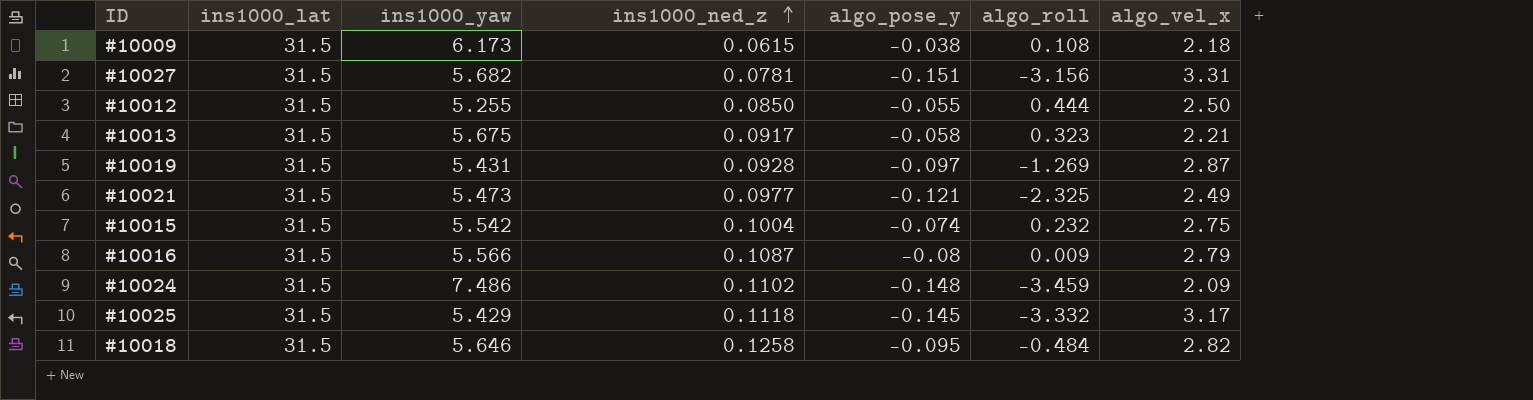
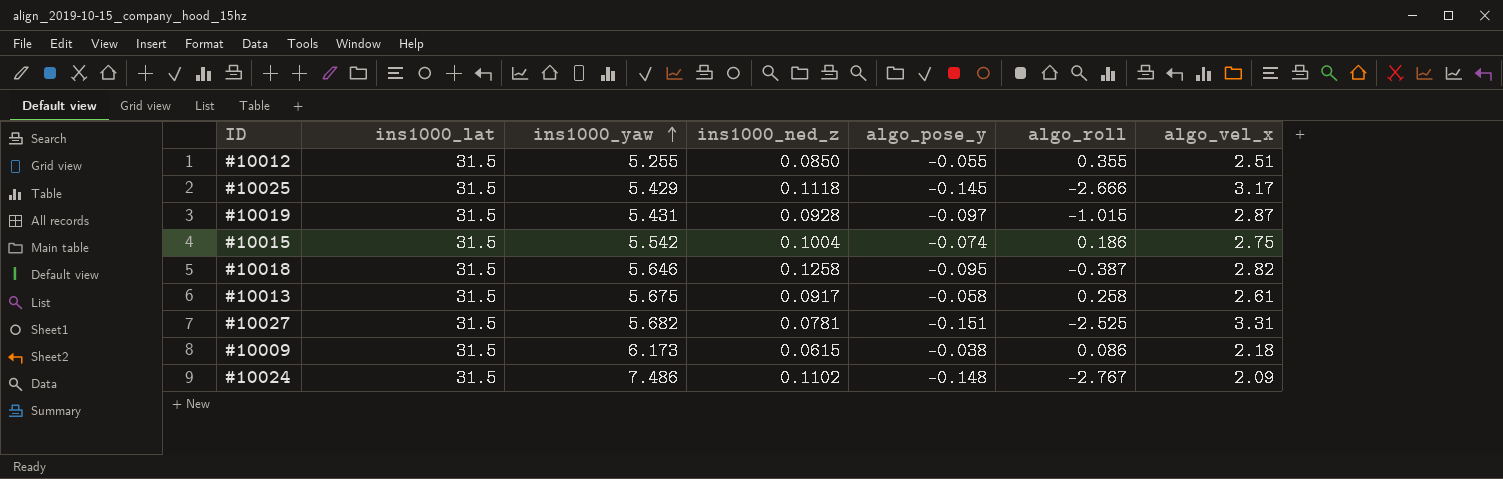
row order: ins1000_ned_z ascending -> ins1000_yaw ascending
row #10021: 31.5 | 5.473 | 0.0977 | -0.121 | -2.325 | 2.49 -> none
row #10016: 31.5 | 5.566 | 0.1087 | -0.08 | 0.009 | 2.79 -> none
#10012 | algo_roll: 0.444 -> 0.355
#10012 | algo_vel_x: 2.50 -> 2.51
#10025 | algo_roll: -3.332 -> -2.666
#10019 | algo_roll: -1.269 -> -1.015
#10015 | algo_roll: 0.232 -> 0.186
#10018 | algo_roll: -0.484 -> -0.387
#10013 | algo_roll: 0.323 -> 0.258
#10013 | algo_vel_x: 2.21 -> 2.61
#10027 | algo_roll: -3.156 -> -2.525
#10009 | algo_roll: 0.108 -> 0.086
#10024 | algo_roll: -3.459 -> -2.767

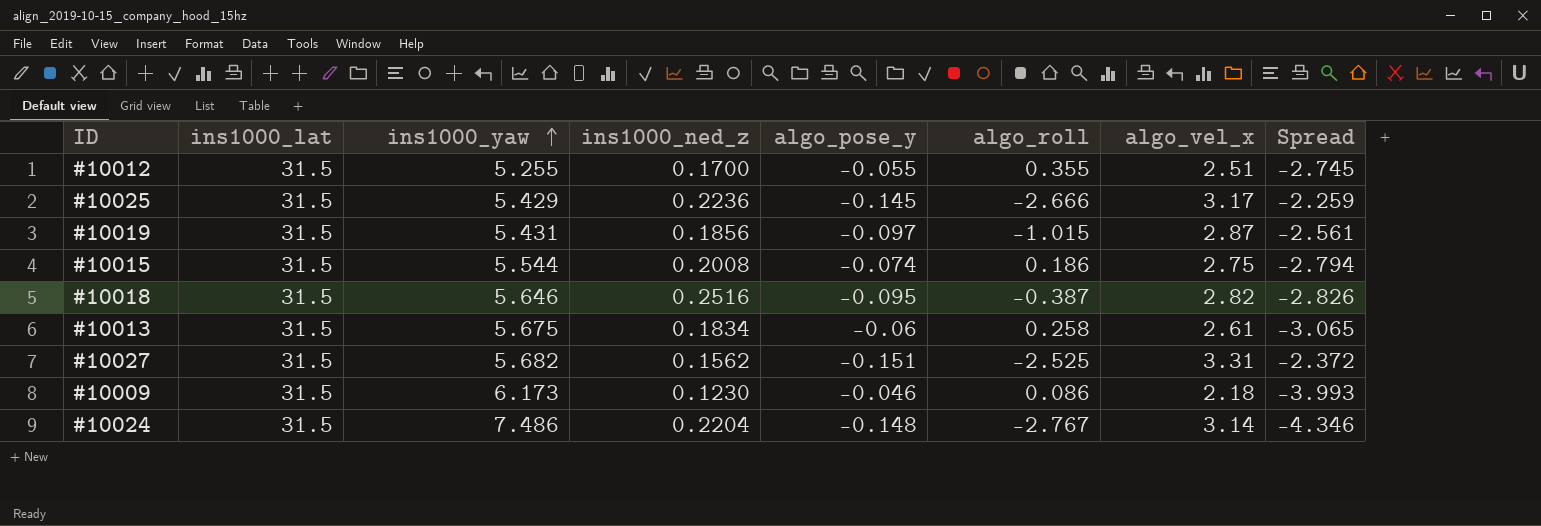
column Spread | formula: none -> [algo_vel_x] - [ins1000_yaw]
#10012 | ins1000_ned_z: 0.0850 -> 0.1700
#10025 | ins1000_ned_z: 0.1118 -> 0.2236
#10019 | ins1000_ned_z: 0.0928 -> 0.1856
#10015 | ins1000_yaw: 5.542 -> 5.544
#10015 | ins1000_ned_z: 0.1004 -> 0.2008
#10018 | ins1000_ned_z: 0.1258 -> 0.2516
#10013 | ins1000_ned_z: 0.0917 -> 0.1834
#10013 | algo_pose_y: -0.058 -> -0.06
#10027 | ins1000_ned_z: 0.0781 -> 0.1562
#10009 | ins1000_ned_z: 0.0615 -> 0.1230
#10009 | algo_pose_y: -0.038 -> -0.046
#10024 | ins1000_ned_z: 0.1102 -> 0.2204
#10024 | algo_vel_x: 2.09 -> 3.14

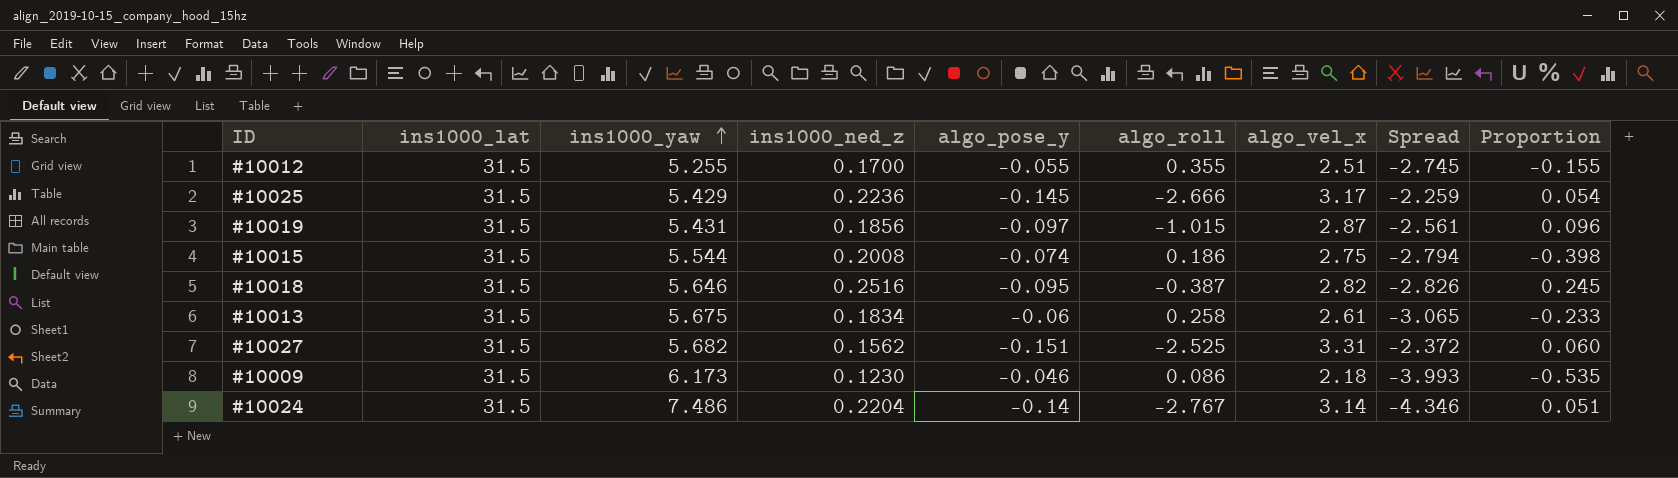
column Proportion | formula: none -> [algo_pose_y] / [algo_roll]
#10024 | algo_pose_y: -0.148 -> -0.14

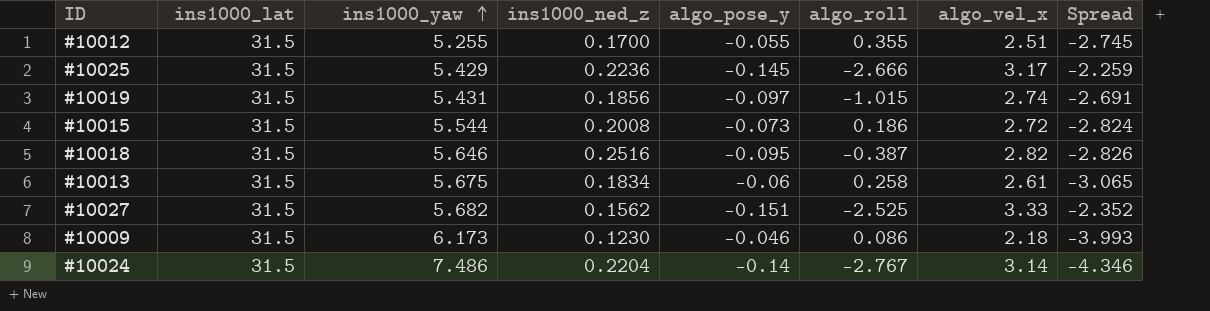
column Proportion | formula: [algo_pose_y] / [algo_roll] -> none
#10019 | algo_vel_x: 2.87 -> 2.74
#10019 | Spread: -2.561 -> -2.691
#10015 | algo_pose_y: -0.074 -> -0.073
#10015 | algo_vel_x: 2.75 -> 2.72
#10015 | Spread: -2.794 -> -2.824
#10027 | algo_vel_x: 3.31 -> 3.33
#10027 | Spread: -2.372 -> -2.352

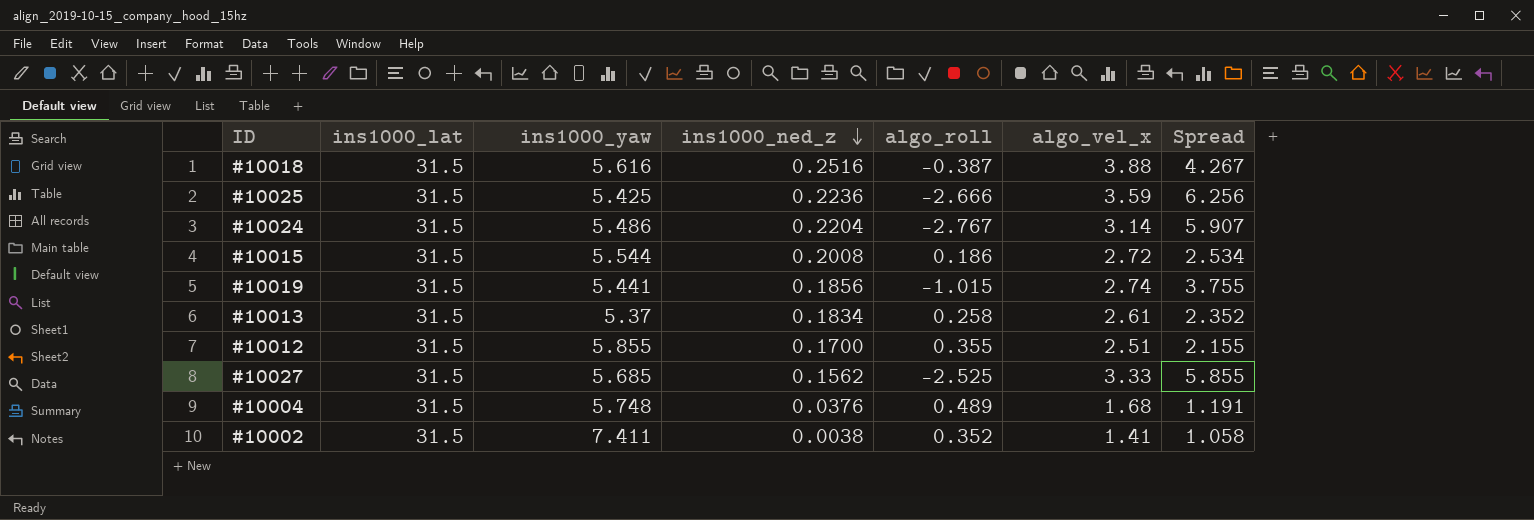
row order: ins1000_yaw ascending -> ins1000_ned_z descending
column algo_pose_y | position: 5 -> none
column Spread | formula: [algo_vel_x] - [ins1000_yaw] -> [algo_vel_x] - [algo_roll]
row #10009: 31.5 | 6.173 | 0.1230 | -0.046 | 0.086 | 2.18 | -3.993 -> none
#10018 | ins1000_yaw: 5.646 -> 5.616
#10018 | algo_vel_x: 2.82 -> 3.88
#10025 | ins1000_yaw: 5.429 -> 5.425
#10025 | algo_vel_x: 3.17 -> 3.59
#10024 | ins1000_yaw: 7.486 -> 5.486
#10019 | ins1000_yaw: 5.431 -> 5.441
#10013 | ins1000_yaw: 5.675 -> 5.37
#10012 | ins1000_yaw: 5.255 -> 5.855
#10027 | ins1000_yaw: 5.682 -> 5.685
row #10004: none -> 31.5 | 5.748 | 0.0376 | 0.489 | 1.68 | 1.191
row #10002: none -> 31.5 | 7.411 | 0.0038 | 0.352 | 1.41 | 1.058

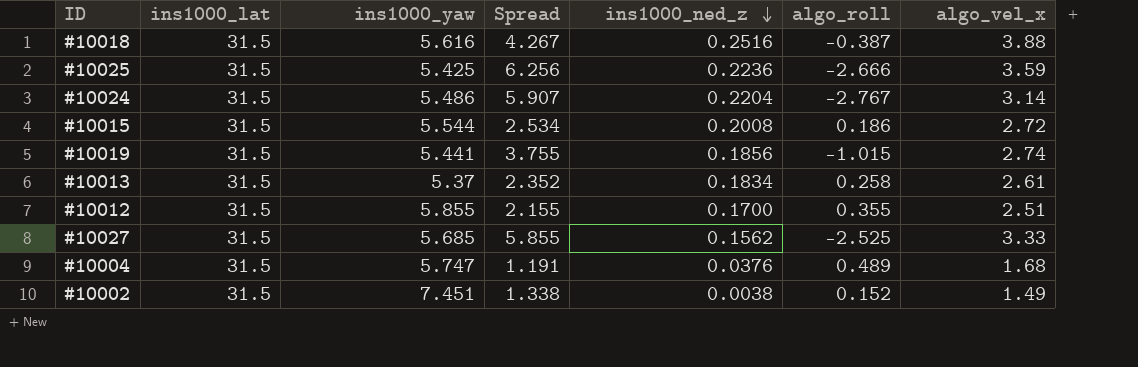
column Spread | position: 7 -> 4
#10004 | ins1000_yaw: 5.748 -> 5.747
#10002 | ins1000_yaw: 7.411 -> 7.451
#10002 | Spread: 1.058 -> 1.338
#10002 | algo_roll: 0.352 -> 0.152
#10002 | algo_vel_x: 1.41 -> 1.49

